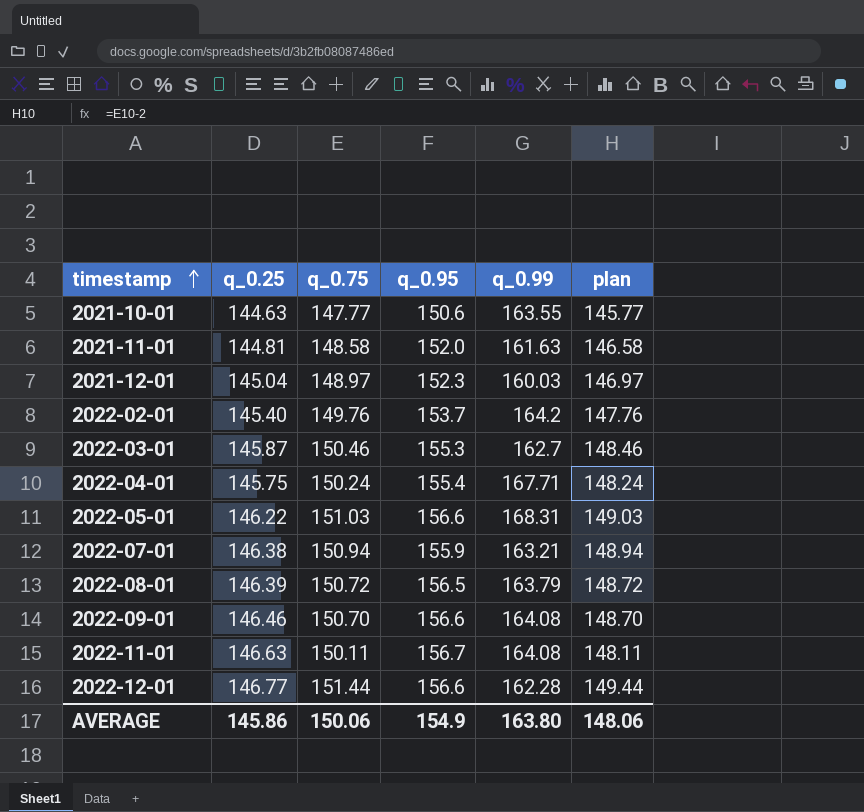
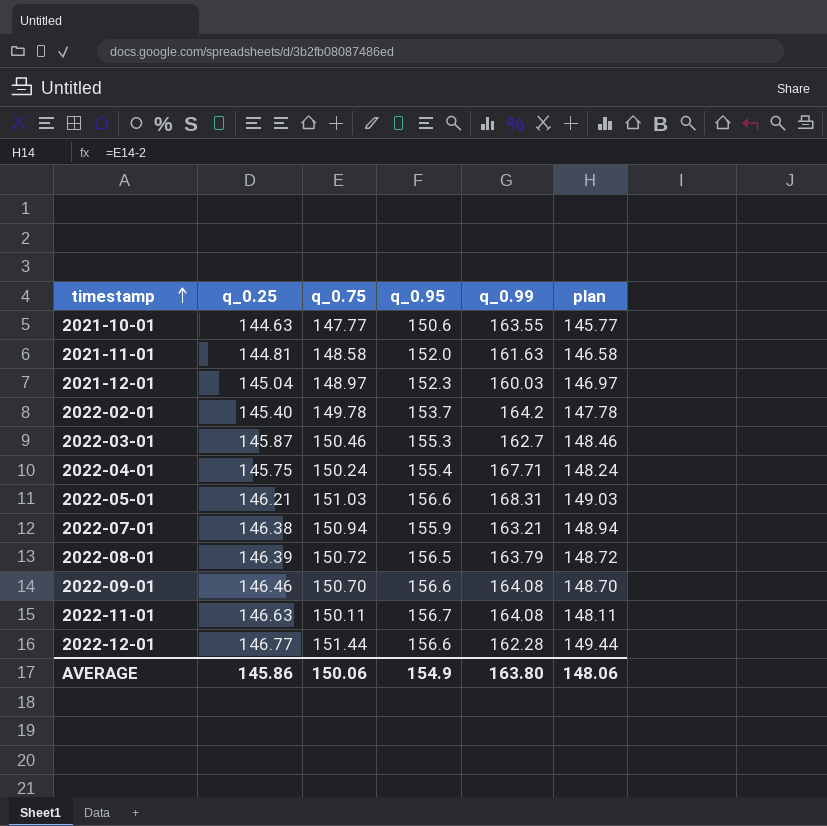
2022-02-01 | q_0.75: 149.76 -> 149.78
2022-02-01 | plan: 147.76 -> 147.78
2022-05-01 | q_0.25: 146.22 -> 146.21

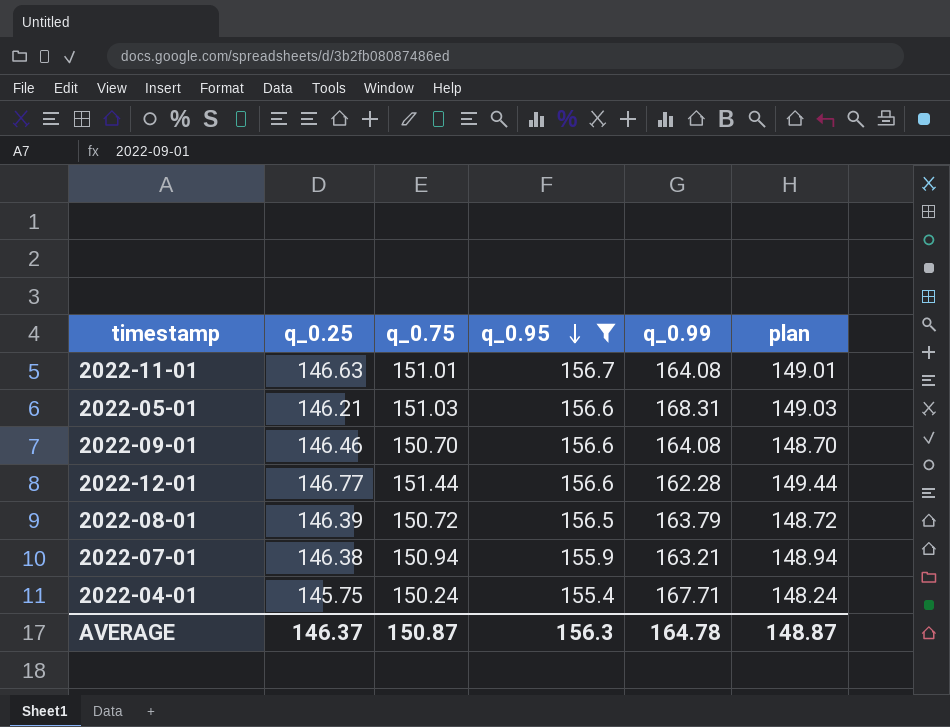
filter: none -> q_0.95 >= 155.4
row order: timestamp ascending -> q_0.95 descending
2022-11-01 | q_0.75: 150.11 -> 151.01
2022-11-01 | plan: 148.11 -> 149.01
AVERAGE | q_0.25: 145.86 -> 146.37
AVERAGE | q_0.75: 150.06 -> 150.87
AVERAGE | q_0.95: 154.9 -> 156.3
AVERAGE | q_0.99: 163.80 -> 164.78
AVERAGE | plan: 148.06 -> 148.87

